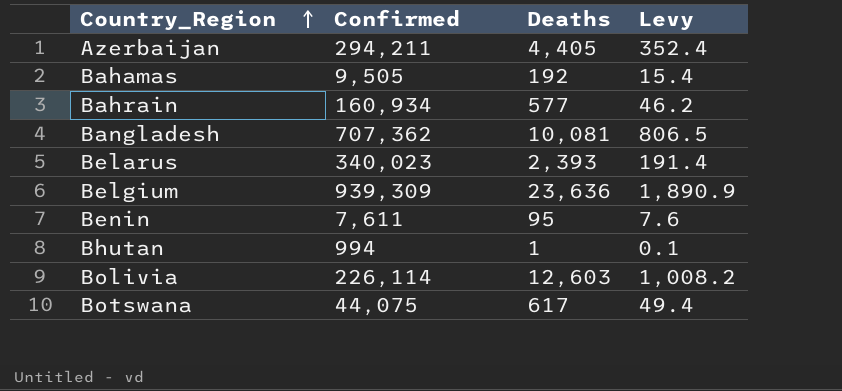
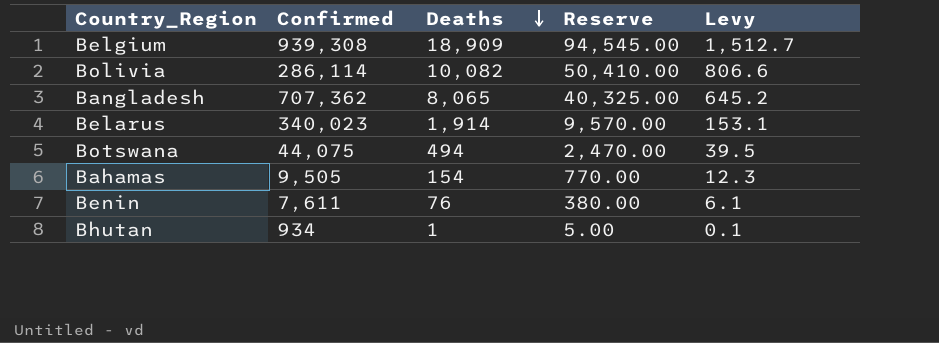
row order: Country_Region ascending -> Deaths descending
column Reserve | formula: none -> [Deaths] * 5
row Azerbaijan: 294,211 | 4,405 | 352.4 -> none
row Bahrain: 160,934 | 577 | 46.2 -> none
Belgium | Confirmed: 939,309 -> 939,308
Belgium | Deaths: 23,636 -> 18,909
Belgium | Levy: 1,890.9 -> 1,512.7
Bolivia | Confirmed: 226,114 -> 286,114
Bolivia | Deaths: 12,603 -> 10,082
Bolivia | Levy: 1,008.2 -> 806.6
Bangladesh | Deaths: 10,081 -> 8,065
Bangladesh | Levy: 806.5 -> 645.2
Belarus | Deaths: 2,393 -> 1,914
Belarus | Levy: 191.4 -> 153.1
Botswana | Deaths: 617 -> 494
Botswana | Levy: 49.4 -> 39.5
Bahamas | Deaths: 192 -> 154
Bahamas | Levy: 15.4 -> 12.3
Benin | Deaths: 95 -> 76
Benin | Levy: 7.6 -> 6.1
Bhutan | Confirmed: 994 -> 934

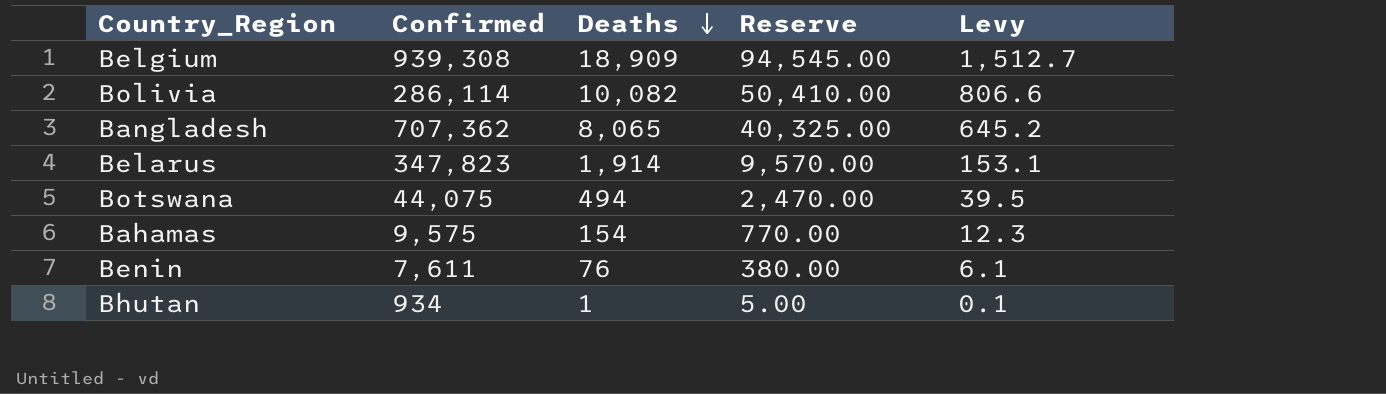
Belarus | Confirmed: 340,023 -> 347,823
Bahamas | Confirmed: 9,505 -> 9,575

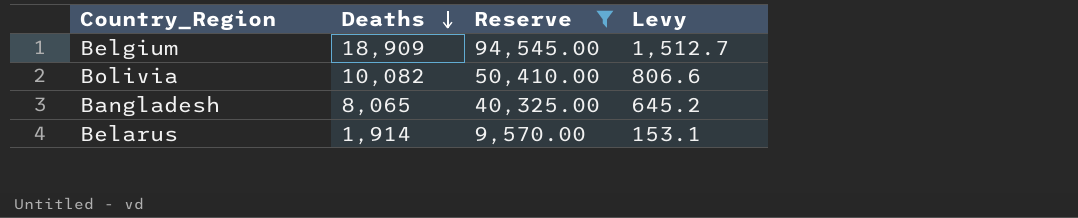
filter: none -> Reserve >= 9,570.00
column Confirmed | position: 2 -> none

